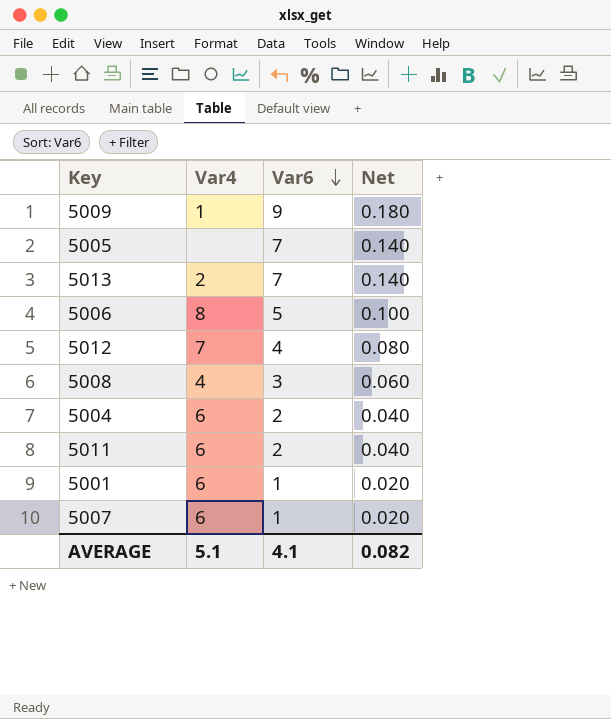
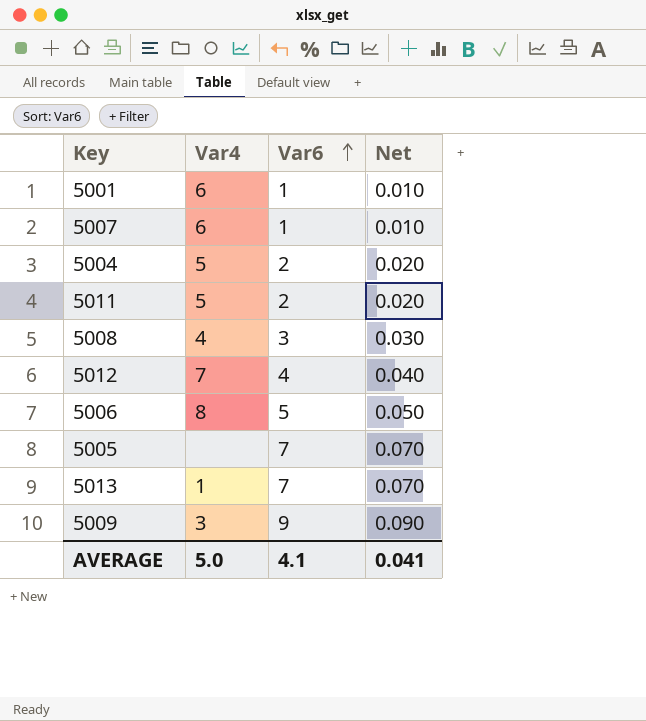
row order: Var6 descending -> Var6 ascending
column Net | formula: [Var6] * 0.02 -> [Var6] * 0.01
5004 | Var4: 6 -> 5
5011 | Var4: 6 -> 5
5013 | Var4: 2 -> 1
5009 | Var4: 1 -> 3
AVERAGE | Var4: 5.1 -> 5.0
AVERAGE | Net: 0.082 -> 0.041

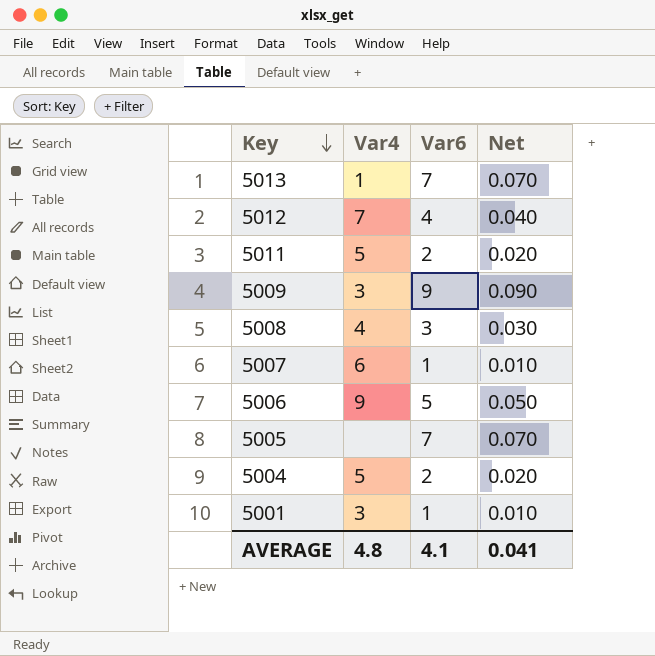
row order: Var6 ascending -> Key descending
5006 | Var4: 8 -> 9
5001 | Var4: 6 -> 3
AVERAGE | Var4: 5.0 -> 4.8

